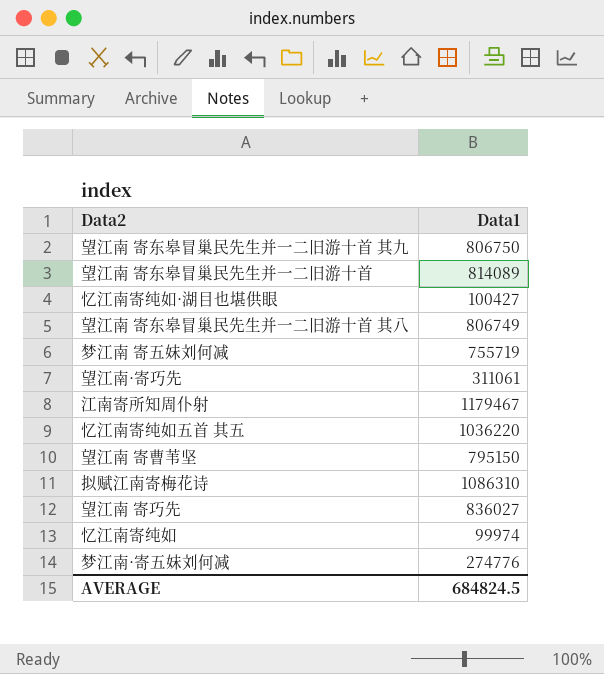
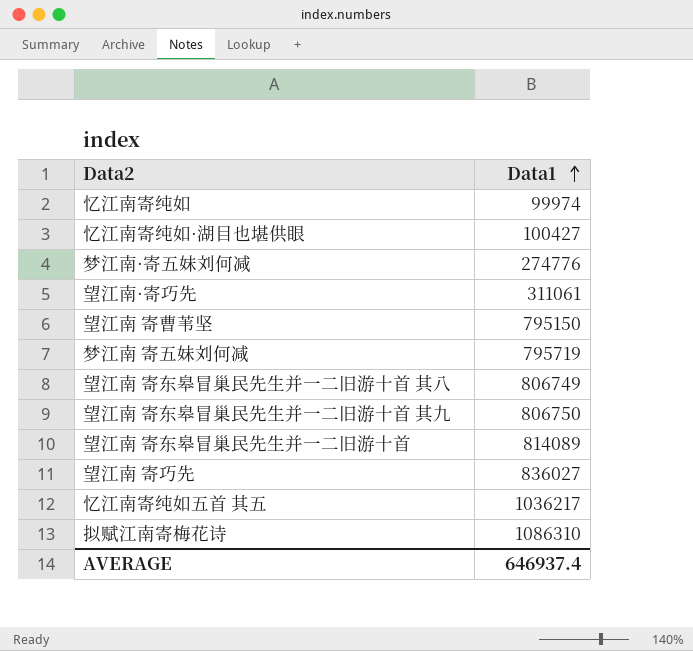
row order: none -> Data1 ascending
row 江南寄所知周仆射: 1179467 -> none
梦江南 寄五妹刘何减 | Data1: 755719 -> 795719
忆江南寄纯如五首 其五 | Data1: 1036220 -> 1036217
AVERAGE | Data1: 684824.5 -> 646937.4

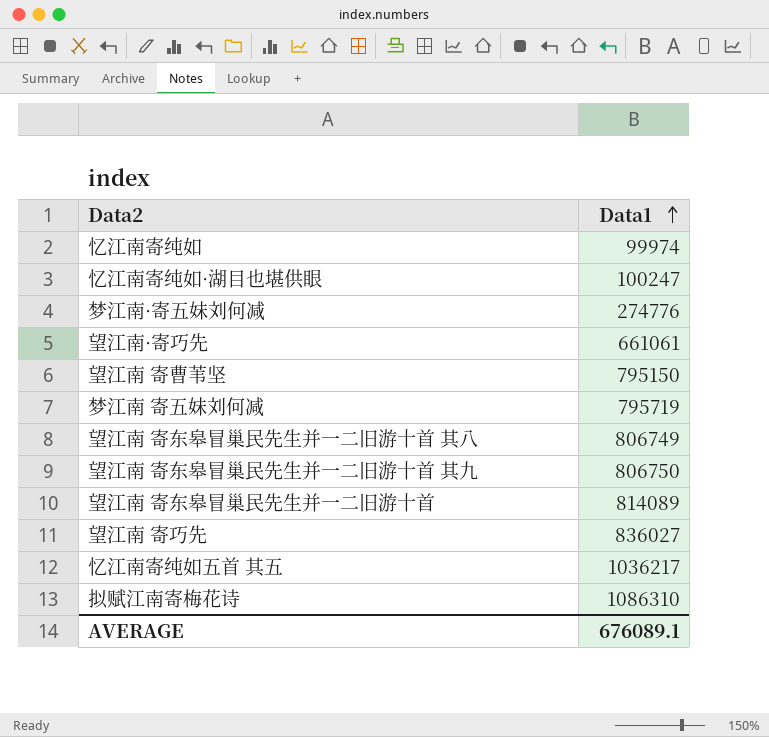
忆江南寄纯如·湖目也堪供眼 | Data1: 100427 -> 100247
望江南·寄巧先 | Data1: 311061 -> 661061
AVERAGE | Data1: 646937.4 -> 676089.1

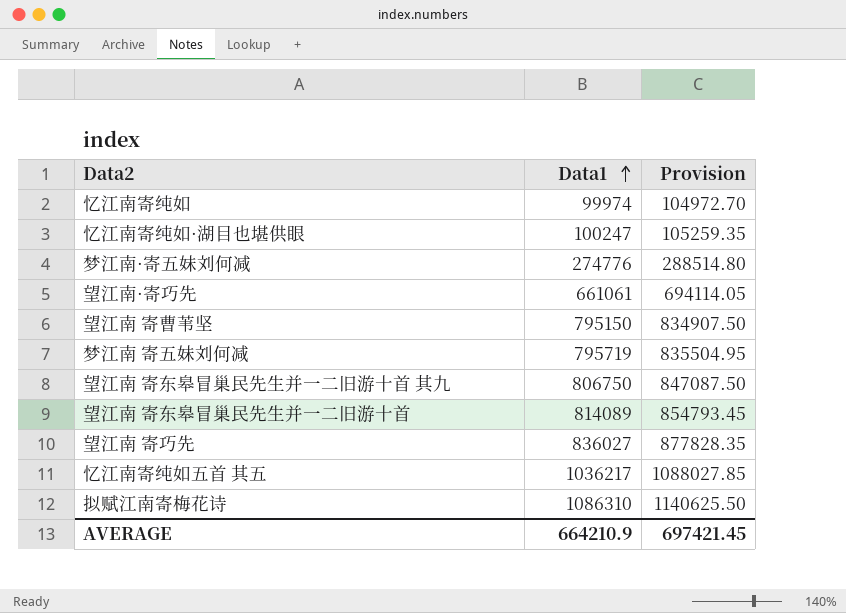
column Provision | formula: none -> [Data1] * 1.05
row 望江南 寄东皋冒巢民先生并一二旧游十首 其八: 806749 -> none
AVERAGE | Data1: 676089.1 -> 664210.9

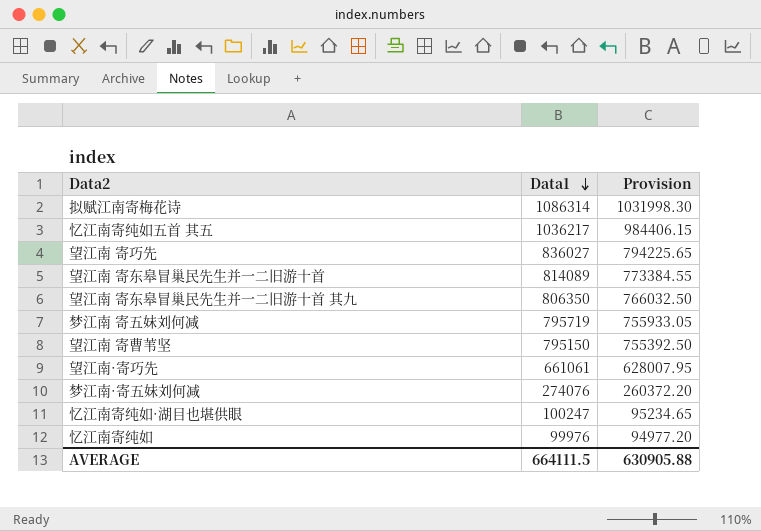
row order: Data1 ascending -> Data1 descending
column Provision | formula: [Data1] * 1.05 -> [Data1] * 0.95
拟赋江南寄梅花诗 | Data1: 1086310 -> 1086314
望江南 寄东皋冒巢民先生并一二旧游十首 其九 | Data1: 806750 -> 806350
梦江南·寄五妹刘何减 | Data1: 274776 -> 274076
忆江南寄纯如 | Data1: 99974 -> 99976
AVERAGE | Data1: 664210.9 -> 664111.5
AVERAGE | Provision: 697421.45 -> 630905.88

